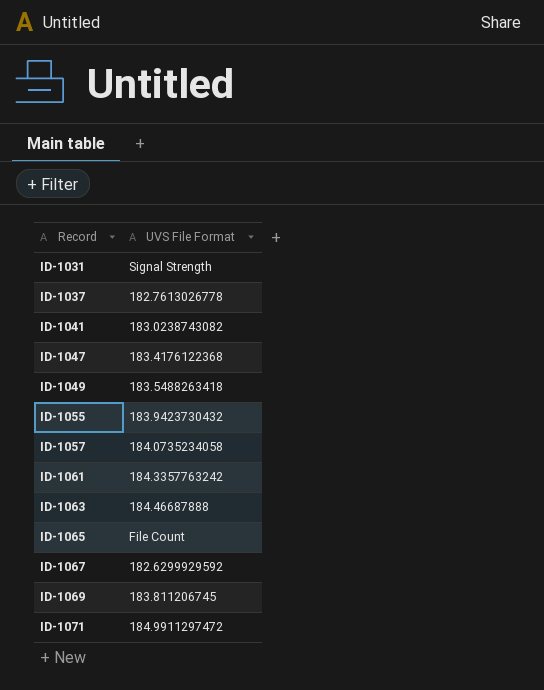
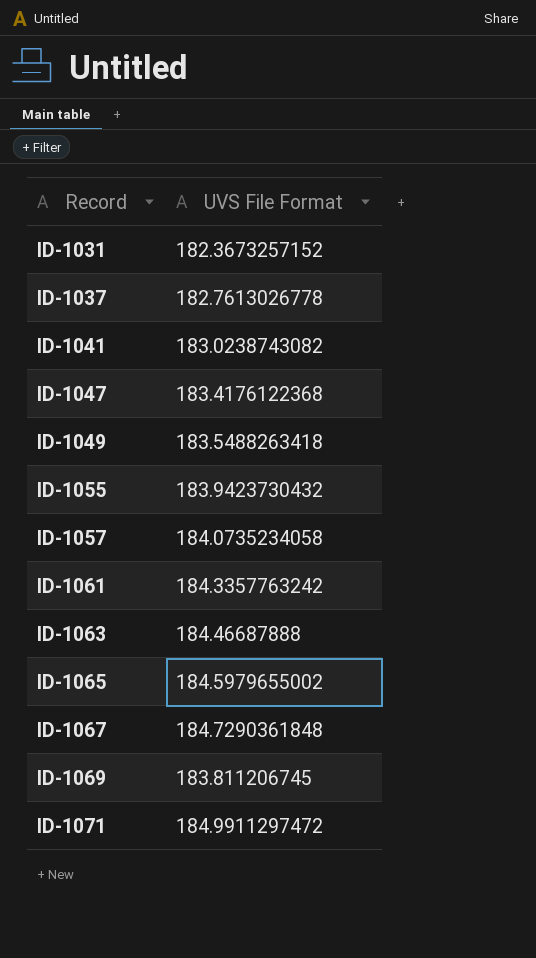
ID-1031 | UVS File Format: Signal Strength -> 182.3673257152
ID-1065 | UVS File Format: File Count -> 184.5979655002
ID-1067 | UVS File Format: 182.6299929592 -> 184.7290361848

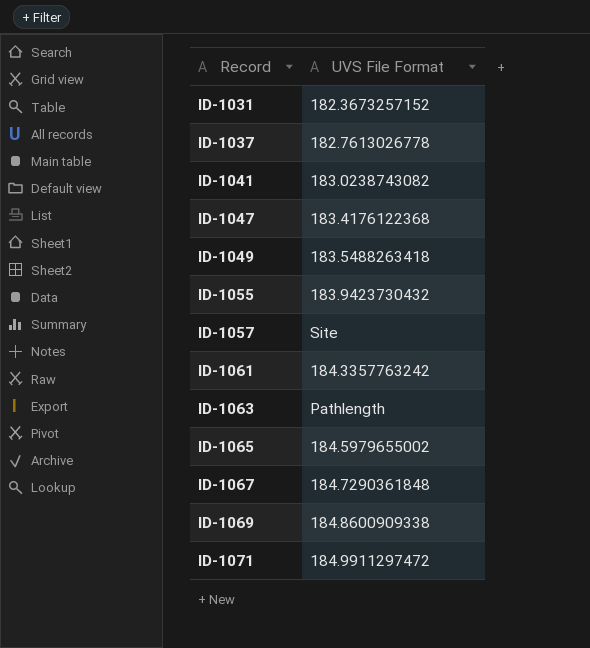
ID-1057 | UVS File Format: 184.0735234058 -> Site
ID-1063 | UVS File Format: 184.46687888 -> Pathlength
ID-1069 | UVS File Format: 183.811206745 -> 184.8600909338

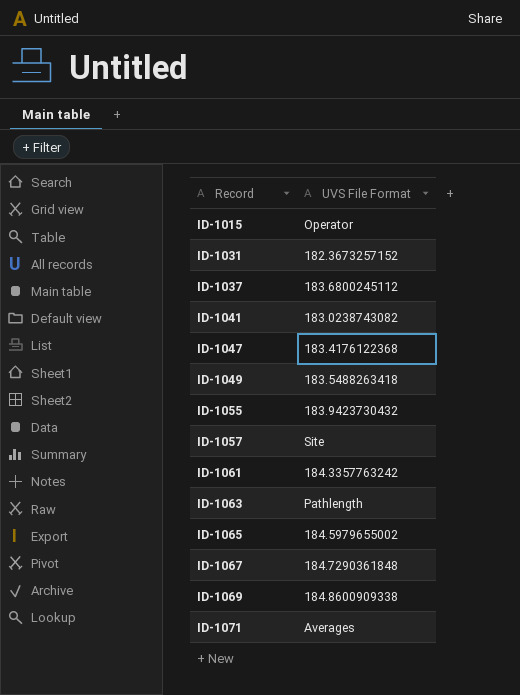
row ID-1015: none -> Operator
ID-1037 | UVS File Format: 182.7613026778 -> 183.6800245112
ID-1071 | UVS File Format: 184.9911297472 -> Averages

